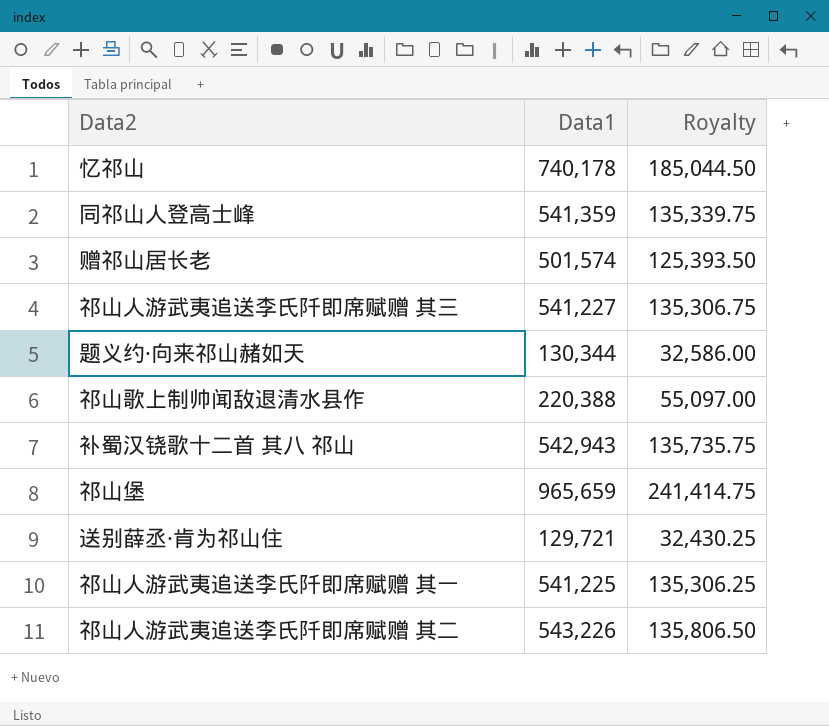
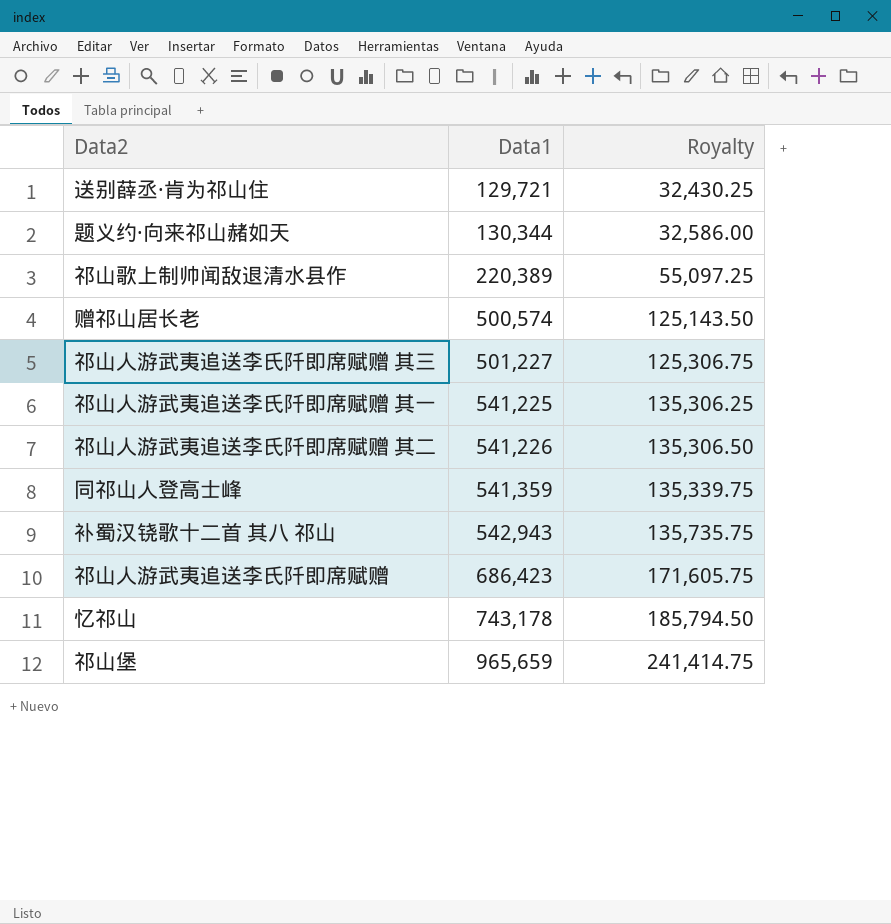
row order: none -> Data1 ascending
祁山歌上制帅闻敌退清水县作 | Data1: 220,388 -> 220,389
祁山歌上制帅闻敌退清水县作 | Royalty: 55,097.00 -> 55,097.25
赠祁山居长老 | Data1: 501,574 -> 500,574
赠祁山居长老 | Royalty: 125,393.50 -> 125,143.50
祁山人游武夷追送李氏阡即席赋赠 其三 | Data1: 541,227 -> 501,227
祁山人游武夷追送李氏阡即席赋赠 其三 | Royalty: 135,306.75 -> 125,306.75
祁山人游武夷追送李氏阡即席赋赠 其二 | Data1: 543,226 -> 541,226
祁山人游武夷追送李氏阡即席赋赠 其二 | Royalty: 135,806.50 -> 135,306.50
row 祁山人游武夷追送李氏阡即席赋赠: none -> 686,423 | 171,605.75
忆祁山 | Data1: 740,178 -> 743,178
忆祁山 | Royalty: 185,044.50 -> 185,794.50

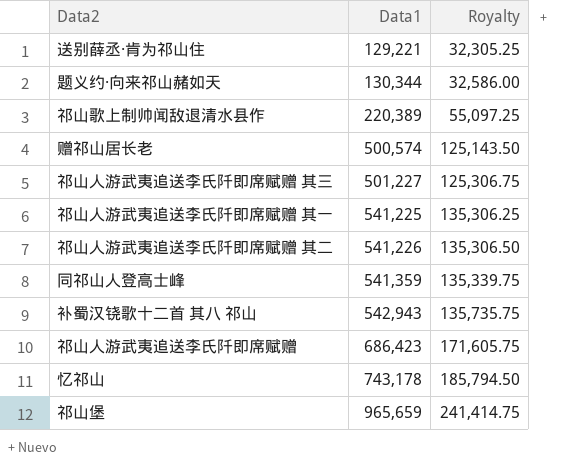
送别薛丞·肯为祁山住 | Data1: 129,721 -> 129,221
送别薛丞·肯为祁山住 | Royalty: 32,430.25 -> 32,305.25

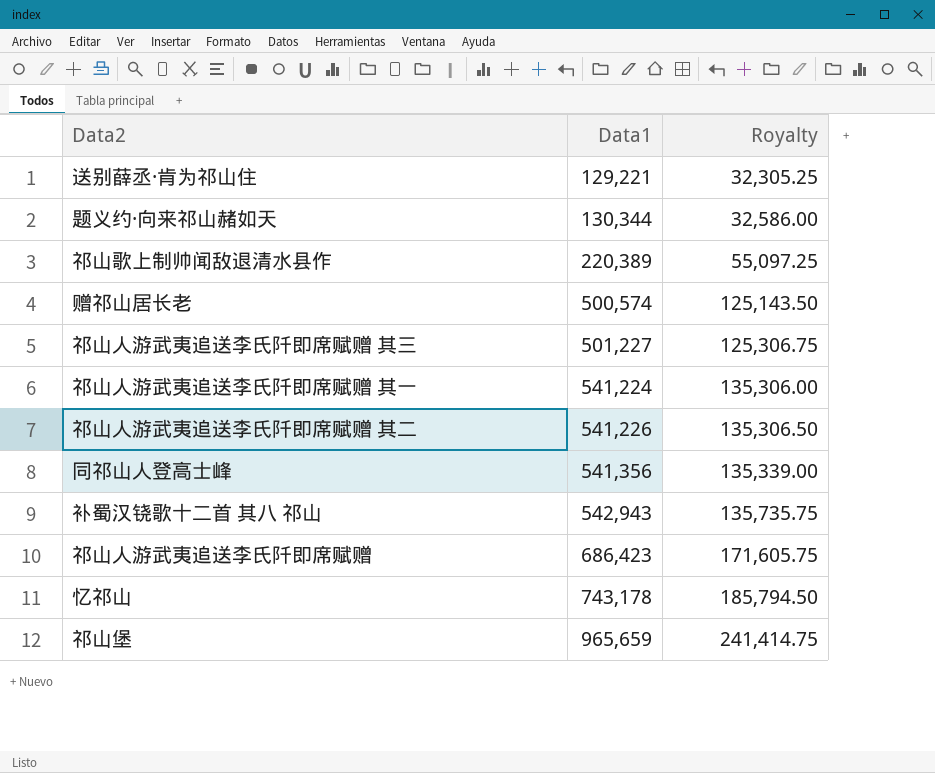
祁山人游武夷追送李氏阡即席赋赠 其一 | Data1: 541,225 -> 541,224
祁山人游武夷追送李氏阡即席赋赠 其一 | Royalty: 135,306.25 -> 135,306.00
同祁山人登高士峰 | Data1: 541,359 -> 541,356
同祁山人登高士峰 | Royalty: 135,339.75 -> 135,339.00

